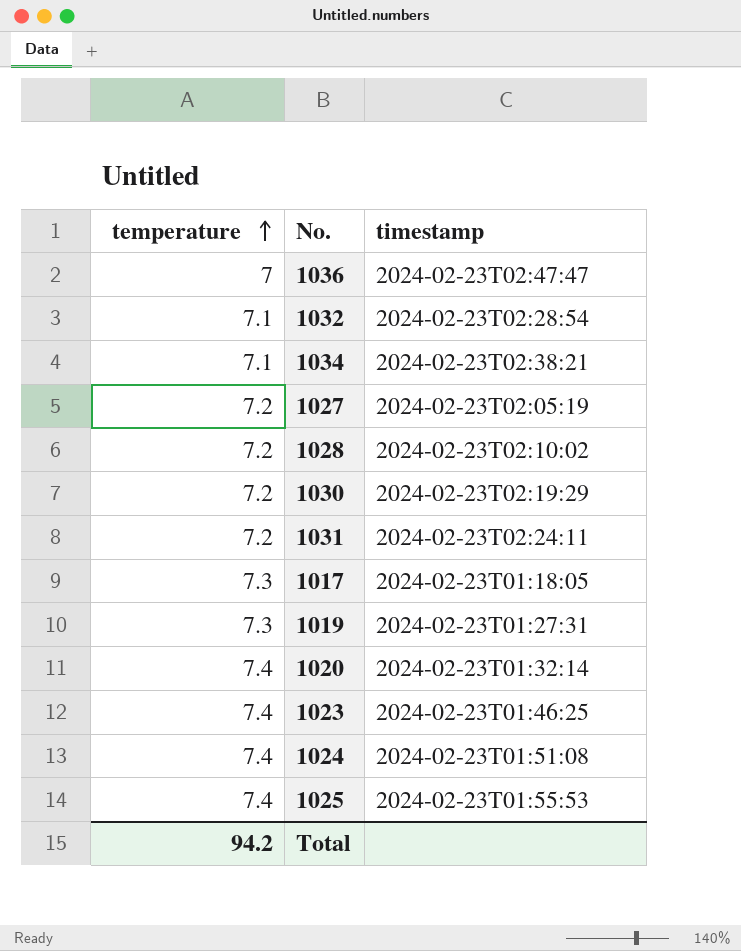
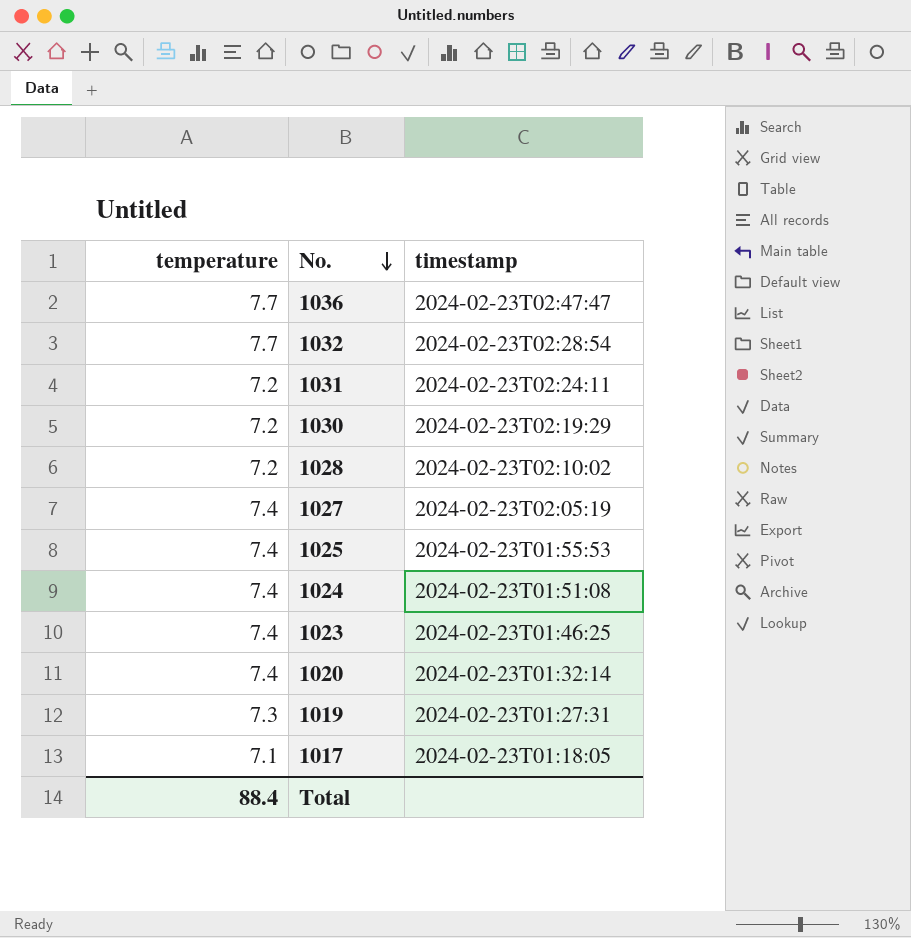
row order: temperature ascending -> No. descending
row 1034: 7.1 | 2024-02-23T02:38:21 -> none
1036 | temperature: 7 -> 7.7
1032 | temperature: 7.1 -> 7.7
1027 | temperature: 7.2 -> 7.4
1017 | temperature: 7.3 -> 7.1
Total | temperature: 94.2 -> 88.4

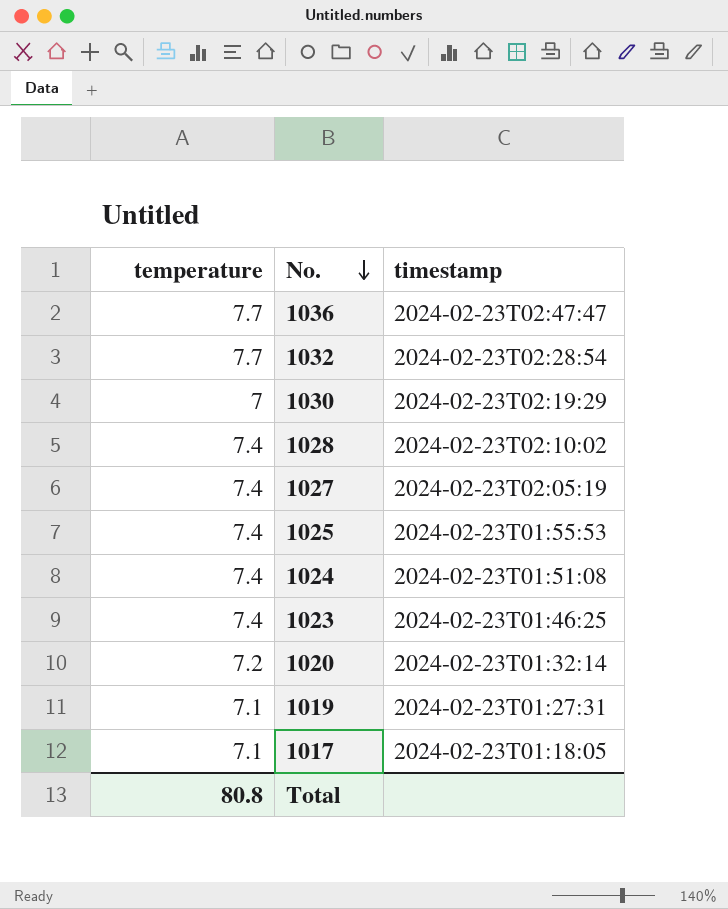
row 1031: 7.2 | 2024-02-23T02:24:11 -> none
1030 | temperature: 7.2 -> 7
1028 | temperature: 7.2 -> 7.4
1020 | temperature: 7.4 -> 7.2
1019 | temperature: 7.3 -> 7.1
Total | temperature: 88.4 -> 80.8

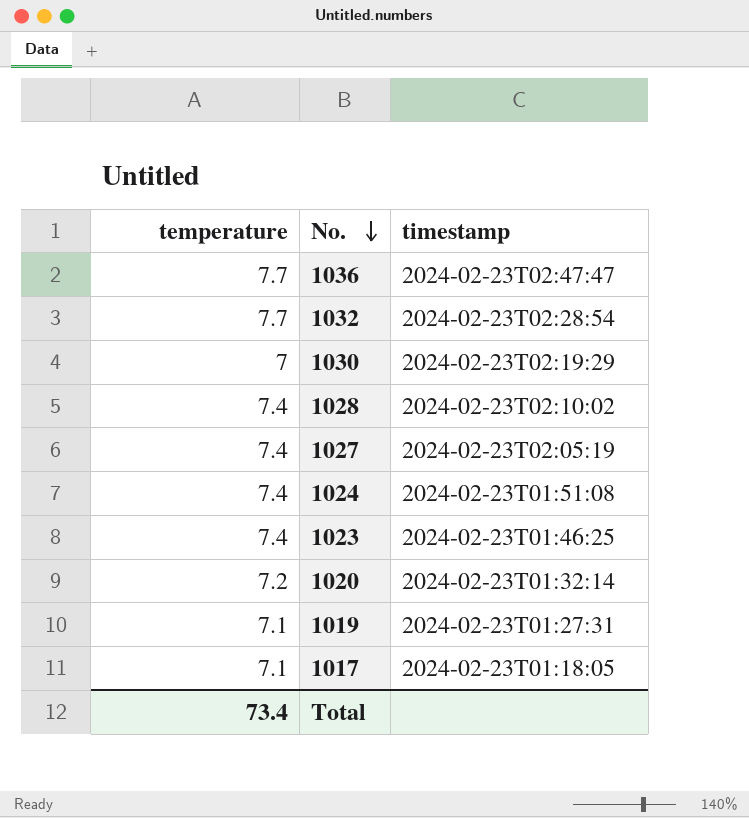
row 1025: 7.4 | 2024-02-23T01:55:53 -> none
Total | temperature: 80.8 -> 73.4

